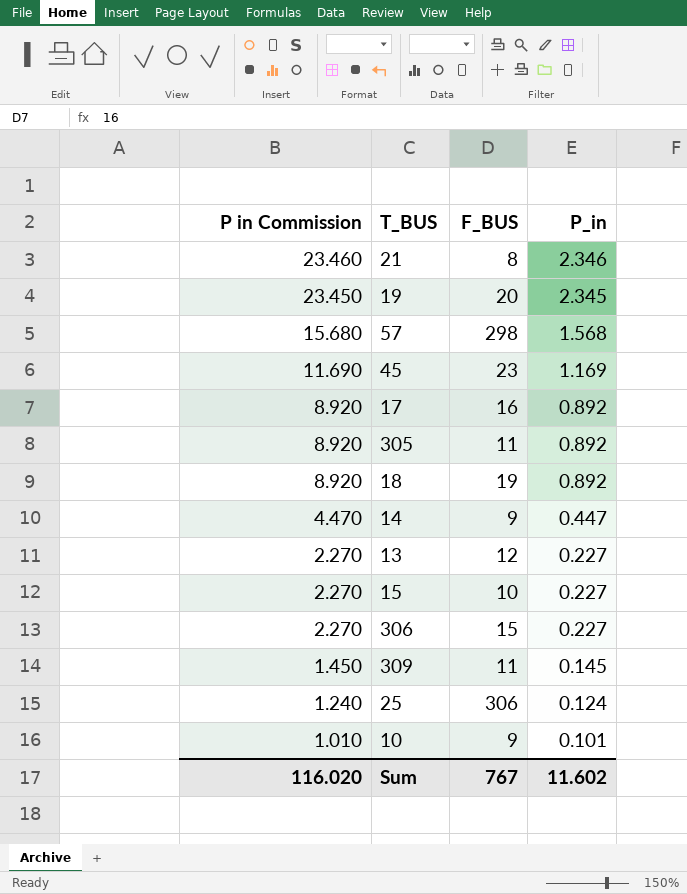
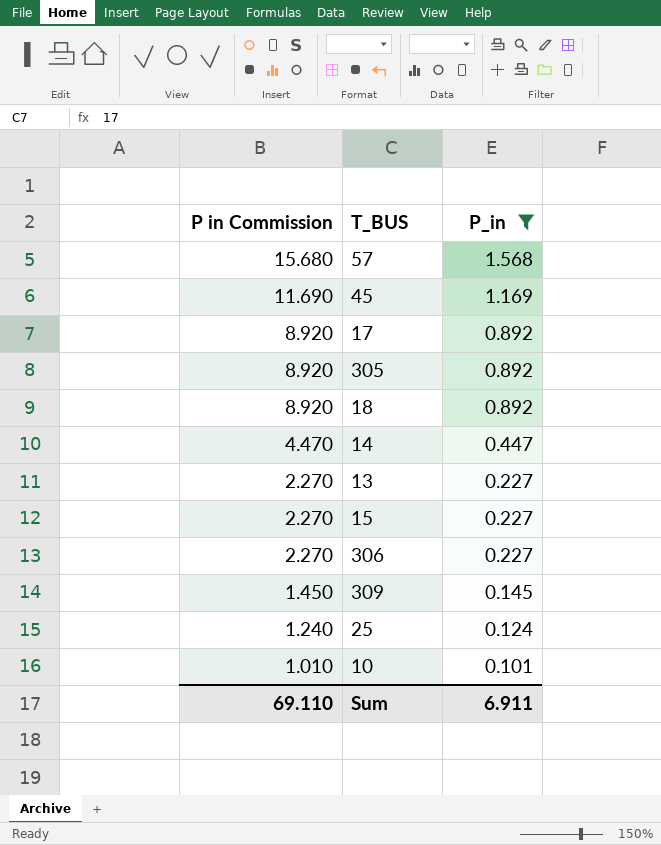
filter: none -> P_in <= 1.568
column F_BUS | position: 3 -> none
Sum | P in Commission: 116.020 -> 69.110
Sum | P_in: 11.602 -> 6.911

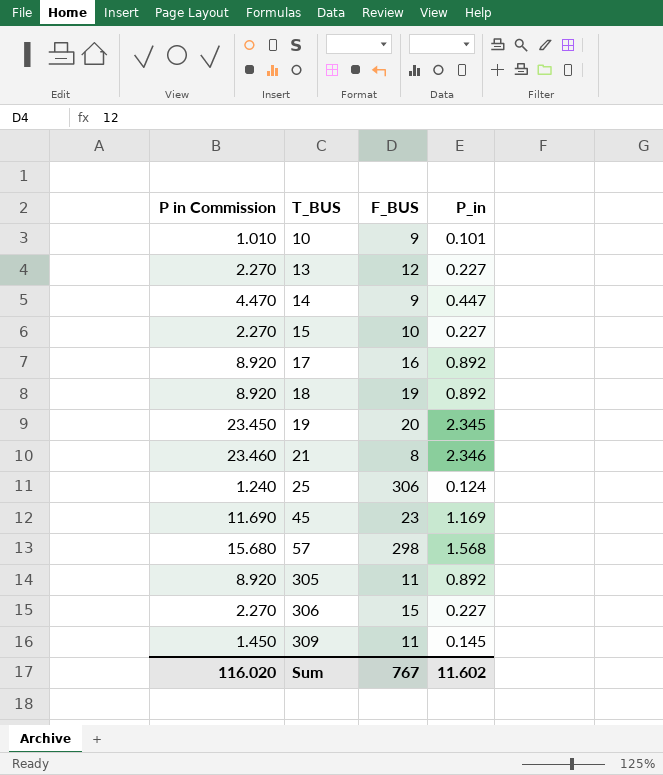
filter: P_in <= 1.568 -> none
row order: P in Commission descending -> T_BUS ascending
column F_BUS | position: none -> 3
Sum | P in Commission: 69.110 -> 116.020
Sum | P_in: 6.911 -> 11.602

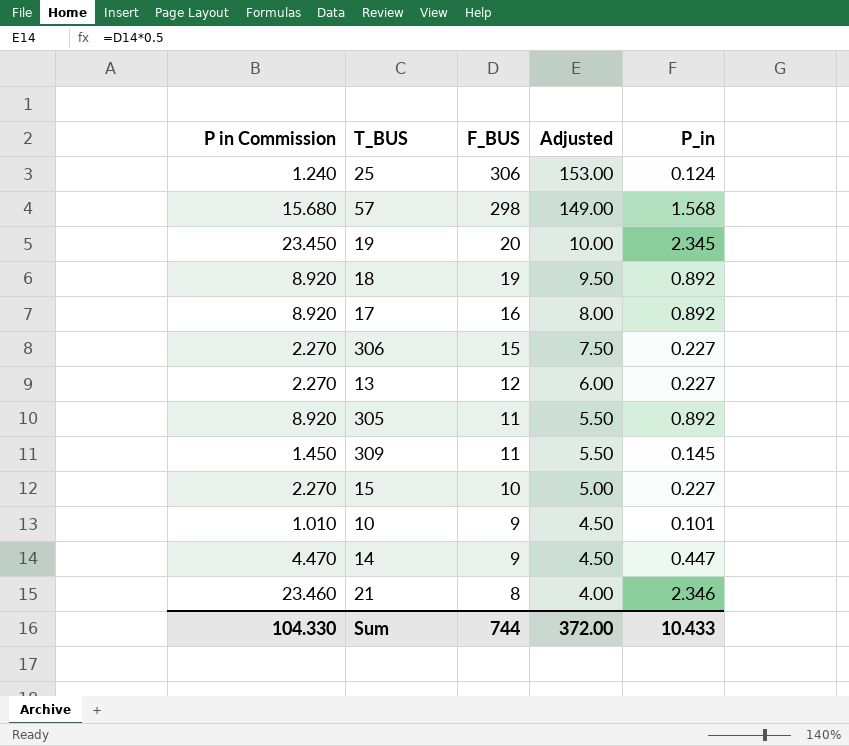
row order: T_BUS ascending -> F_BUS descending
column Adjusted | formula: none -> [F_BUS] * 0.5
row 45: 11.690 | 23 | 1.169 -> none
Sum | P in Commission: 116.020 -> 104.330
Sum | F_BUS: 767 -> 744
Sum | P_in: 11.602 -> 10.433

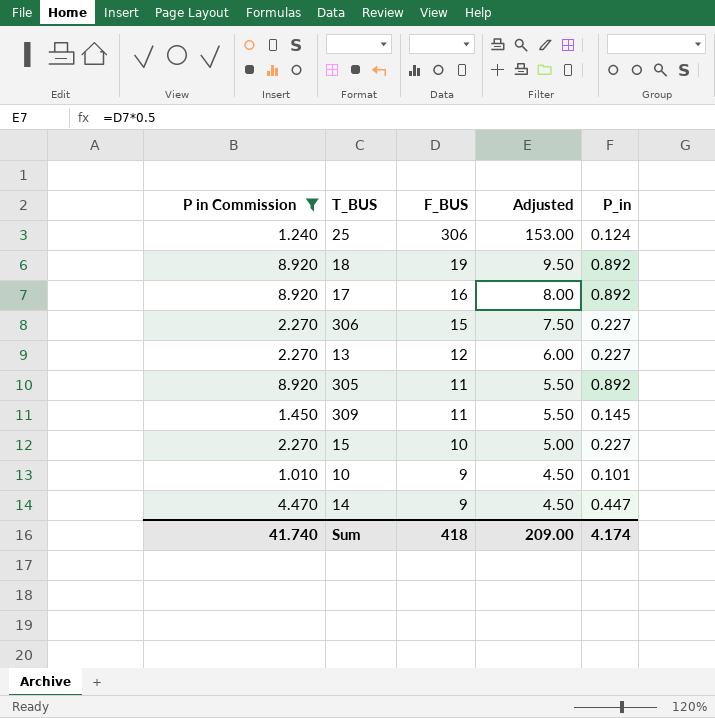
filter: none -> P in Commission <= 8.920
Sum | P in Commission: 104.330 -> 41.740
Sum | F_BUS: 744 -> 418
Sum | Adjusted: 372.00 -> 209.00
Sum | P_in: 10.433 -> 4.174

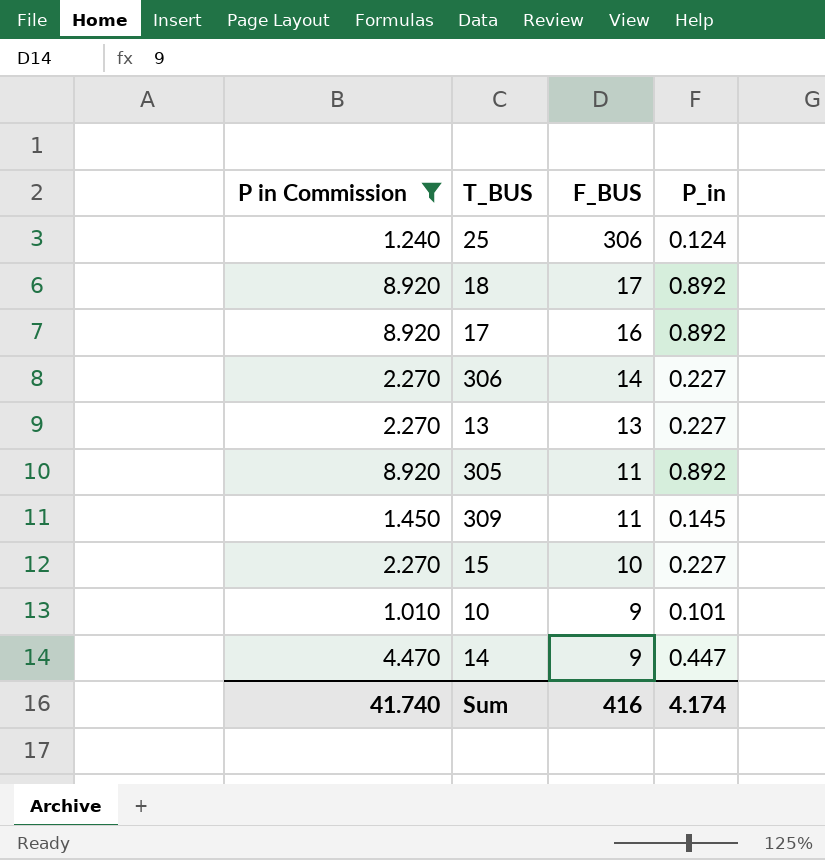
column Adjusted | formula: [F_BUS] * 0.5 -> none
18 | F_BUS: 19 -> 17
306 | F_BUS: 15 -> 14
13 | F_BUS: 12 -> 13
Sum | F_BUS: 418 -> 416

